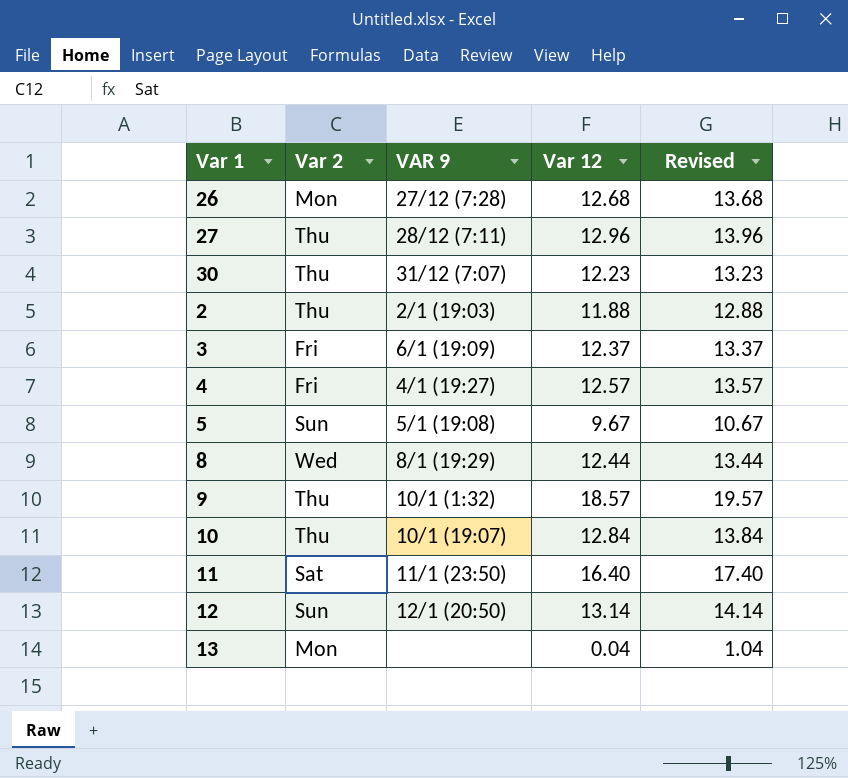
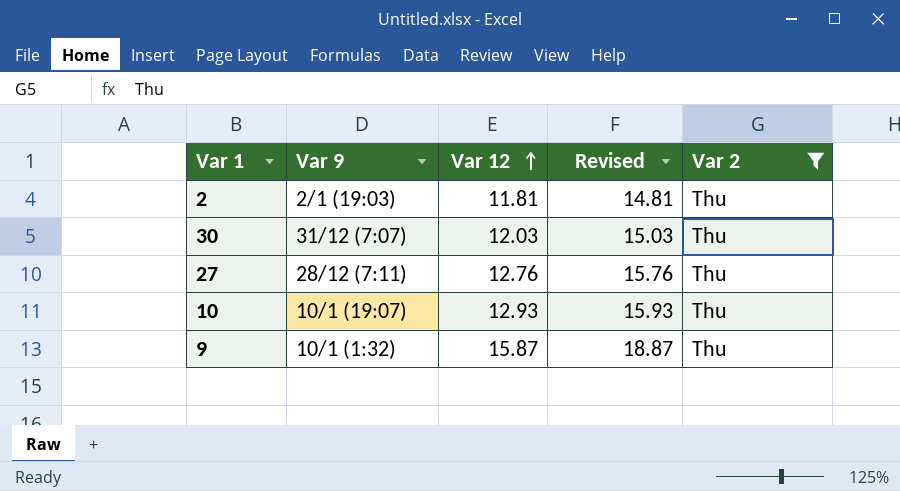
filter: none -> Var 2 = Thu
row order: none -> Var 12 ascending
column name: VAR 9 -> Var 9
column Revised | formula: [Var 12] + 1 -> [Var 12] + 3
column Var 2 | position: 2 -> 5
2 | Var 12: 11.88 -> 11.81
30 | Var 12: 12.23 -> 12.03
27 | Var 12: 12.96 -> 12.76
10 | Var 12: 12.84 -> 12.93
9 | Var 12: 18.57 -> 15.87

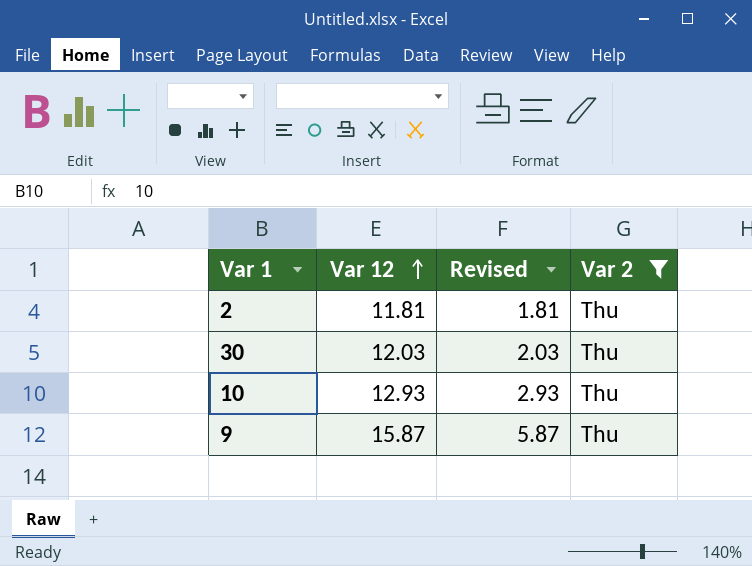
column Var 9 | position: 2 -> none
column Revised | formula: [Var 12] + 3 -> [Var 12] - 10
row 27: 28/12 (7:11) | 12.76 | 15.76 | Thu -> none

